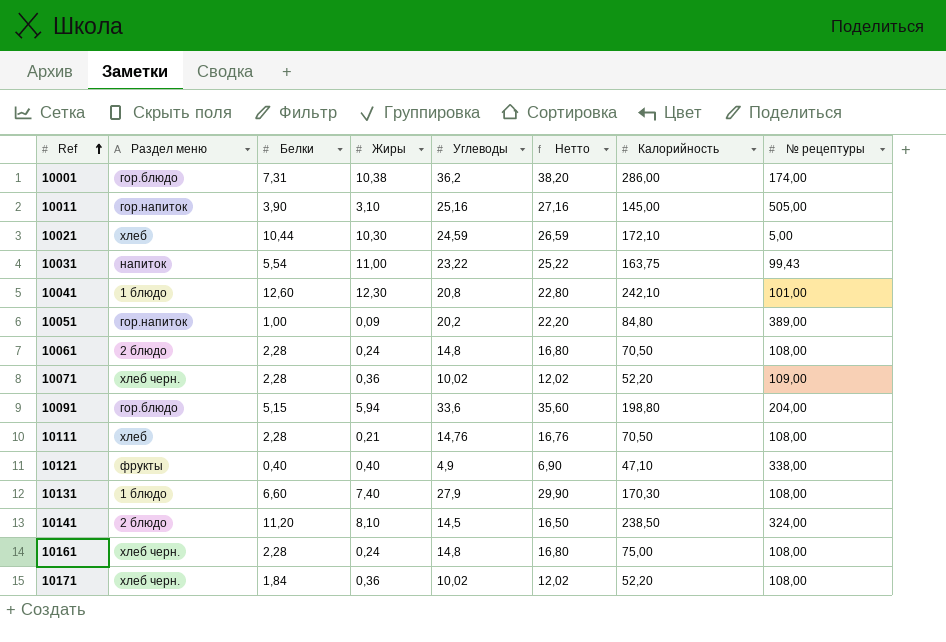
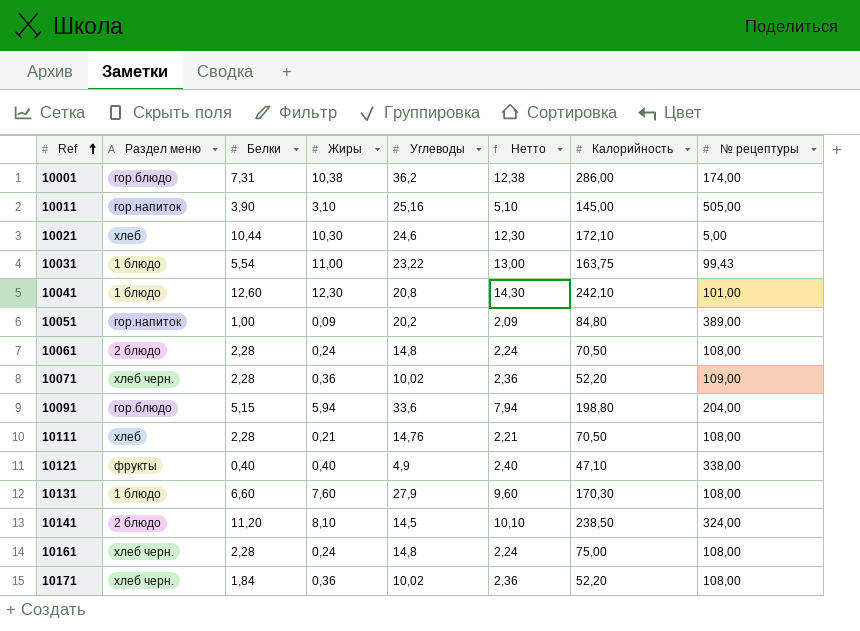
column Нетто | formula: [Углеводы] + 2 -> [Жиры] + 2
10021 | Углеводы: 24,59 -> 24,6
10031 | Раздел меню: напиток -> 1 блюдо
10131 | Жиры: 7,40 -> 7,60

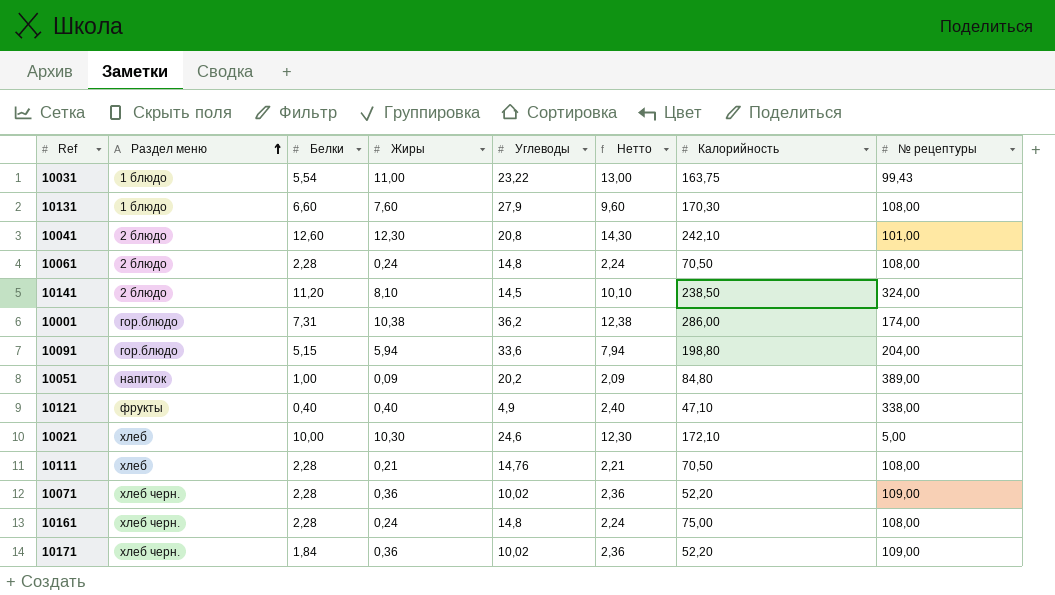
row order: Ref ascending -> Раздел меню ascending
row 10011: гор.напиток | 3,90 | 3,10 | 25,16 | 5,10 | 145,00 | 505,00 -> none
10041 | Раздел меню: 1 блюдо -> 2 блюдо
10051 | Раздел меню: гор.напиток -> напиток
10021 | Белки: 10,44 -> 10,00
10171 | № рецептуры: 108,00 -> 109,00

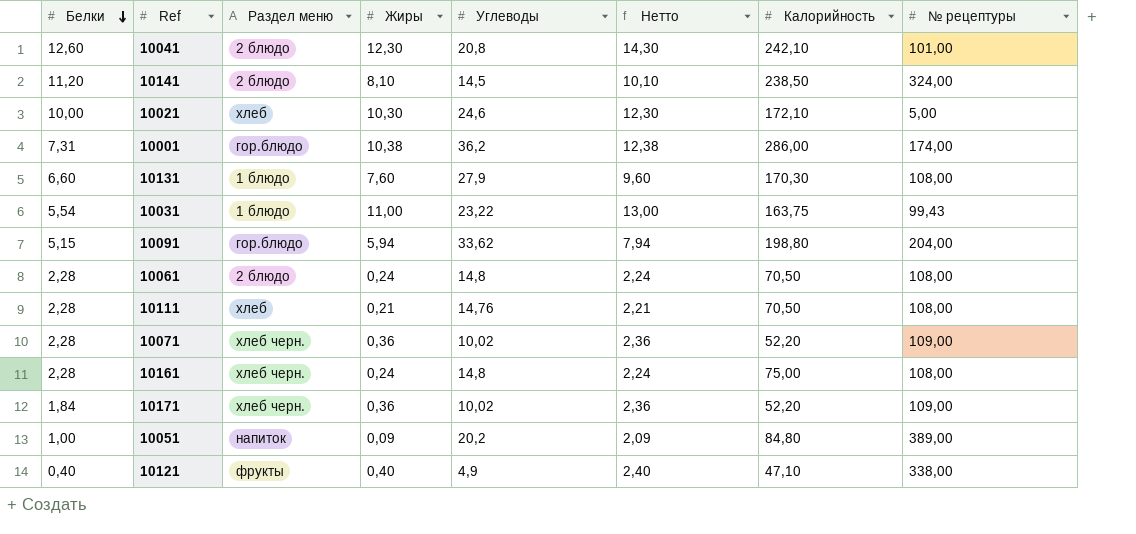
row order: Раздел меню ascending -> Белки descending
column Белки | position: 3 -> 1
10091 | Углеводы: 33,6 -> 33,62

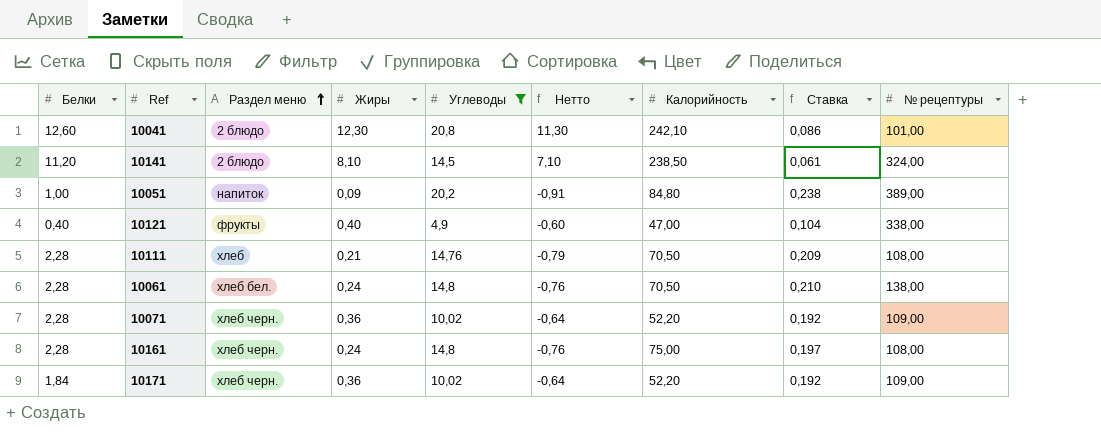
filter: none -> Углеводы <= 20,8
row order: Белки descending -> Раздел меню ascending
column Нетто | formula: [Жиры] + 2 -> [Жиры] - 1
column Ставка | formula: none -> [Углеводы] / [Калорийность]
10121 | Калорийность: 47,10 -> 47,00
10061 | Раздел меню: 2 блюдо -> хлеб бел.
10061 | № рецептуры: 108,00 -> 138,00

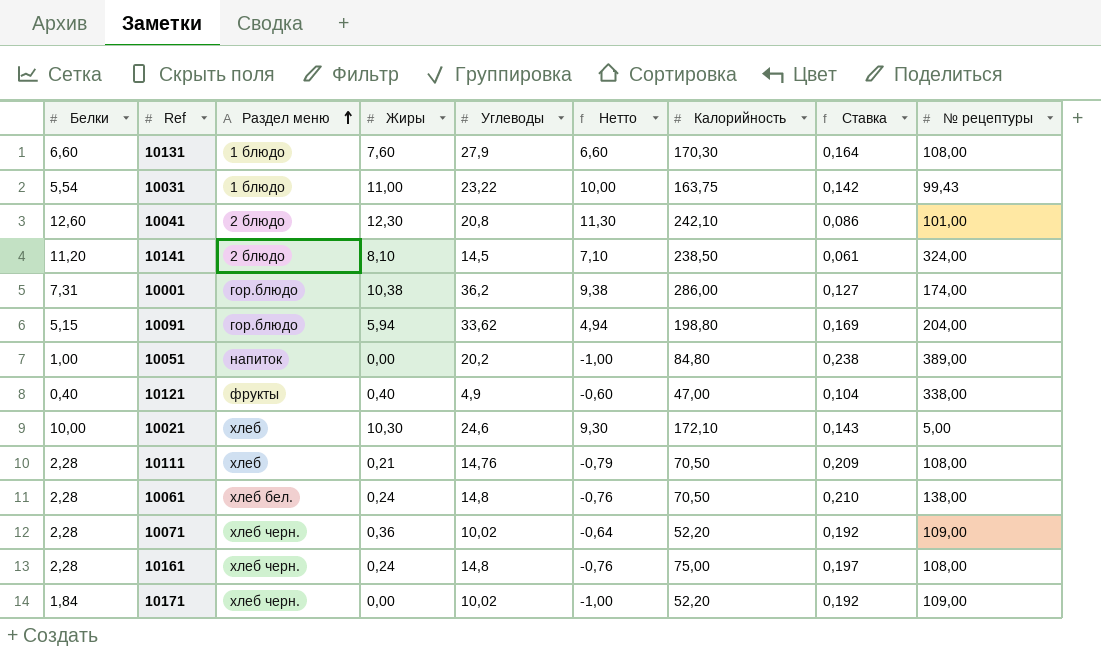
filter: Углеводы <= 20,8 -> none
10051 | Жиры: 0,09 -> 0,00
10051 | Нетто: -0,91 -> -1,00
10171 | Жиры: 0,36 -> 0,00
10171 | Нетто: -0,64 -> -1,00

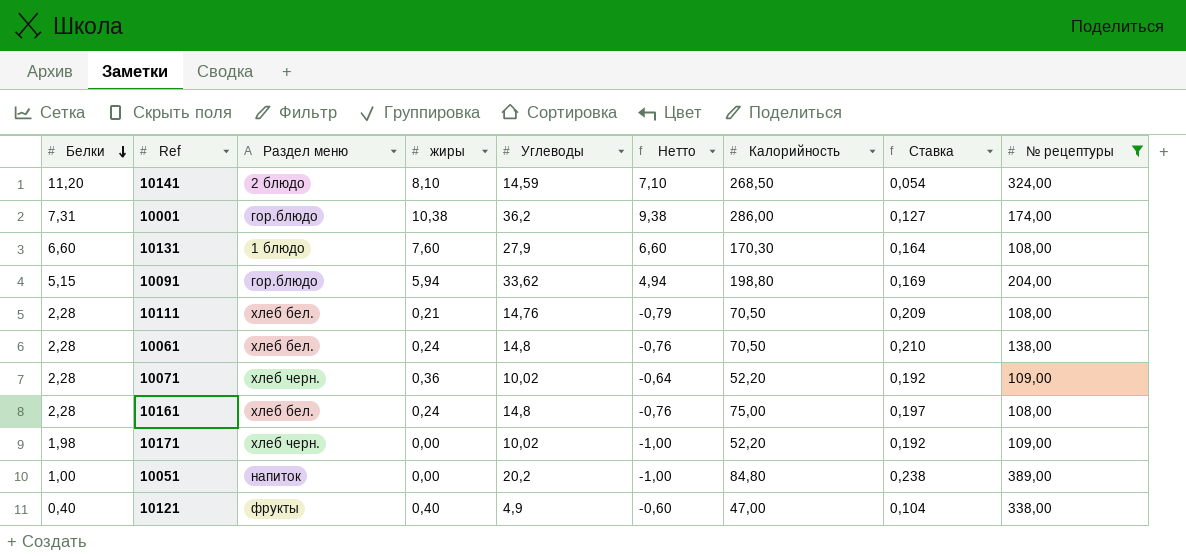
filter: none -> № рецептуры >= 108,00
row order: Раздел меню ascending -> Белки descending
column name: Жиры -> жиры
10141 | Углеводы: 14,5 -> 14,59
10141 | Калорийность: 238,50 -> 268,50
10141 | Ставка: 0,061 -> 0,054
10111 | Раздел меню: хлеб -> хлеб бел.
10161 | Раздел меню: хлеб черн. -> хлеб бел.
10171 | Белки: 1,84 -> 1,98

